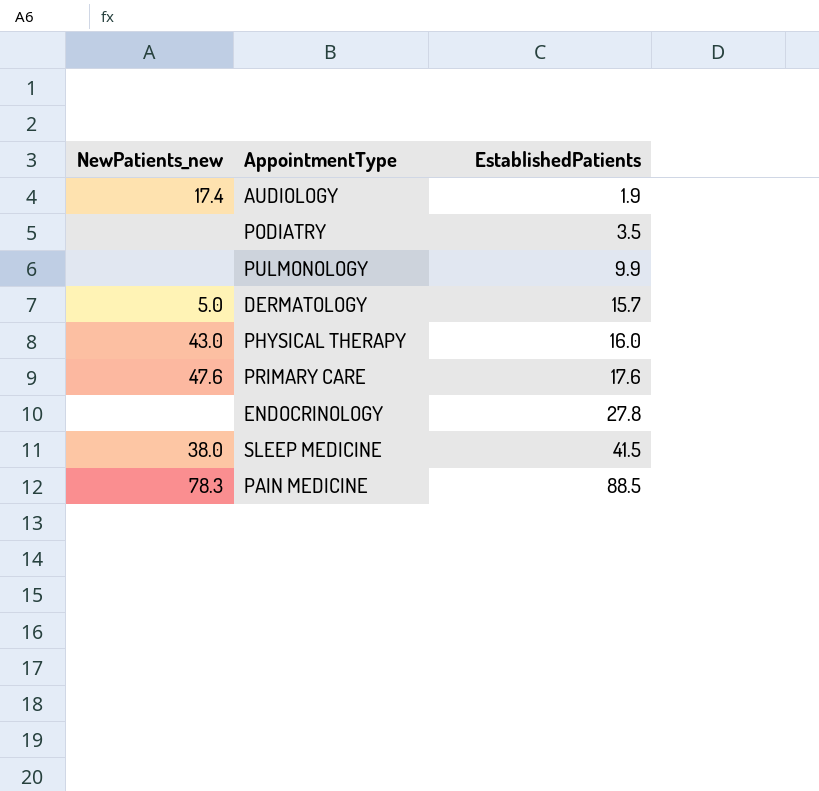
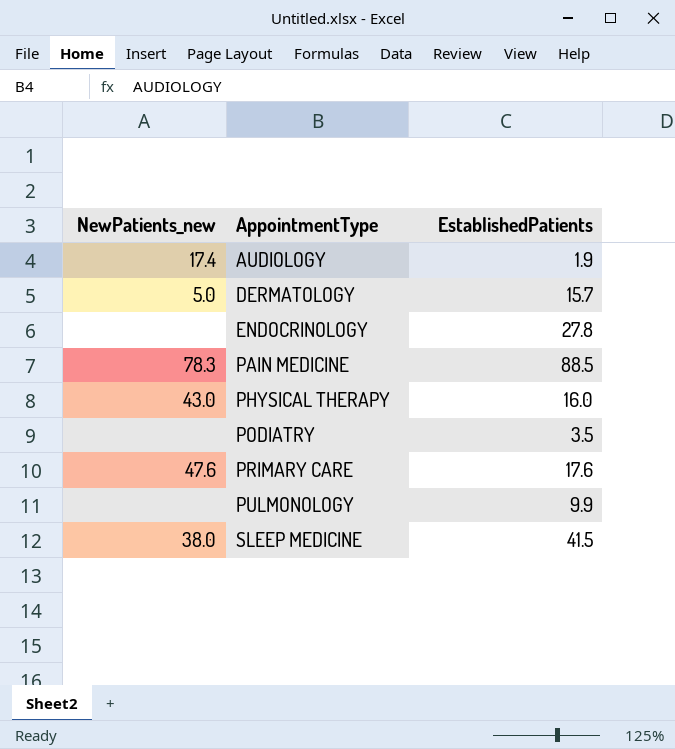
row order: EstablishedPatients ascending -> AppointmentType ascending

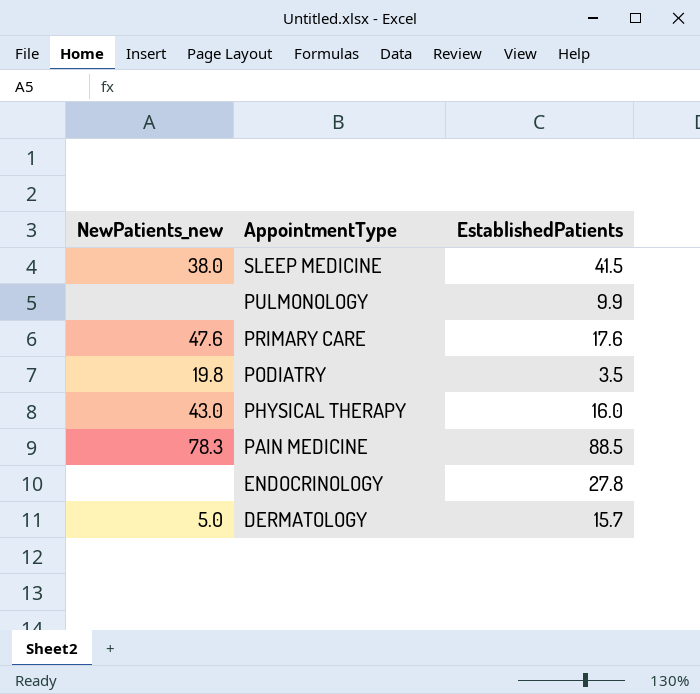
row order: AppointmentType ascending -> AppointmentType descending
row AUDIOLOGY: 17.4 | 1.9 -> none
PODIATRY | NewPatients_new: none -> 19.8

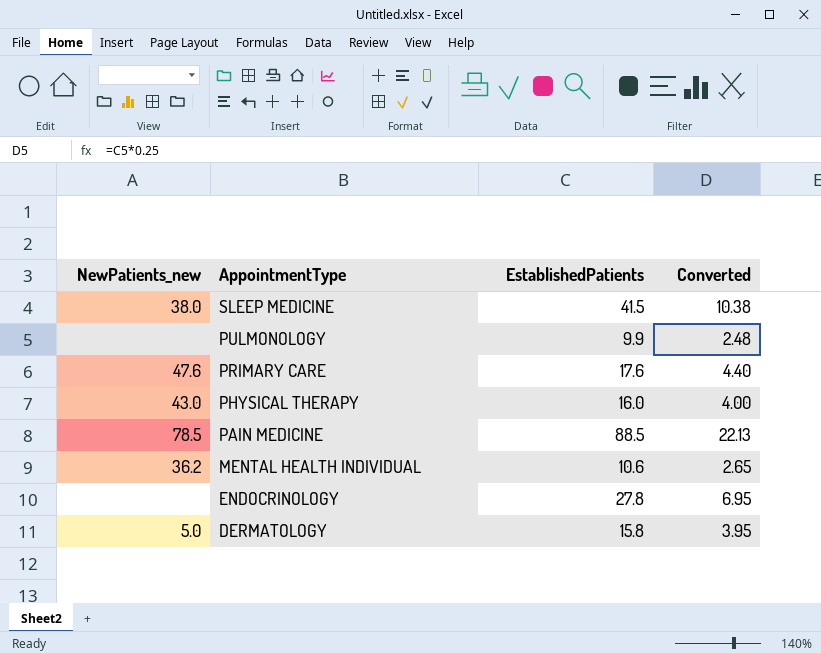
column Converted | formula: none -> [EstablishedPatients] * 0.25
row PODIATRY: 19.8 | 3.5 -> none
PAIN MEDICINE | NewPatients_new: 78.3 -> 78.5
row MENTAL HEALTH INDIVIDUAL: none -> 36.2 | 10.6 | 2.65
DERMATOLOGY | EstablishedPatients: 15.7 -> 15.8

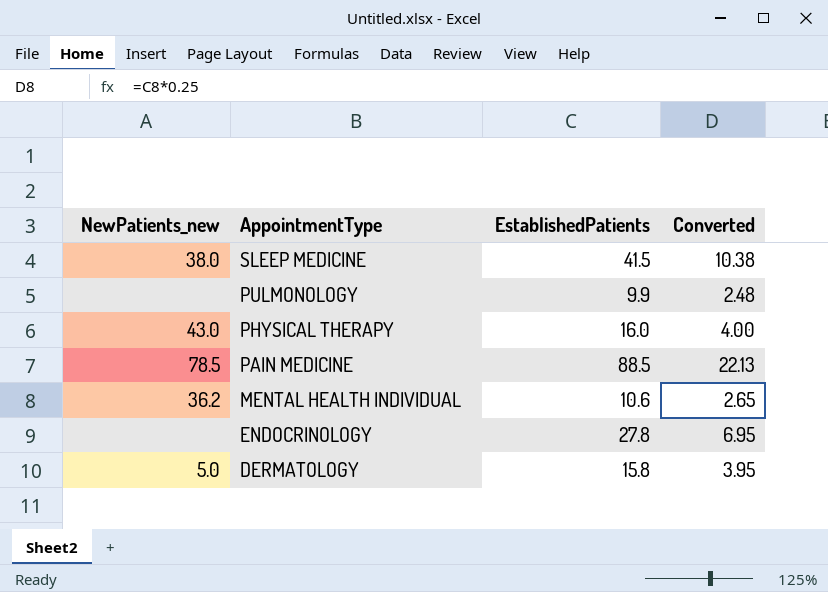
row PRIMARY CARE: 47.6 | 17.6 | 4.40 -> none

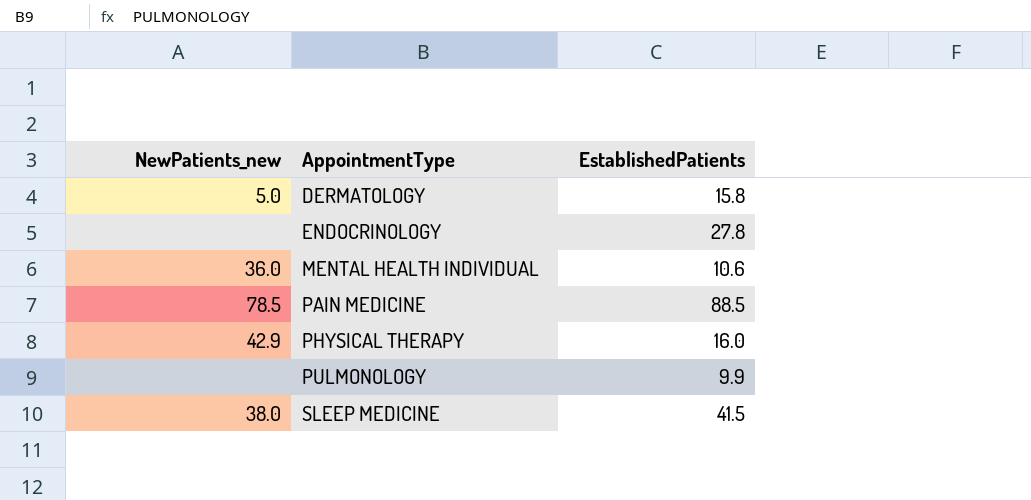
row order: AppointmentType descending -> AppointmentType ascending
column Converted | formula: [EstablishedPatients] * 0.25 -> none
MENTAL HEALTH INDIVIDUAL | NewPatients_new: 36.2 -> 36.0
PHYSICAL THERAPY | NewPatients_new: 43.0 -> 42.9

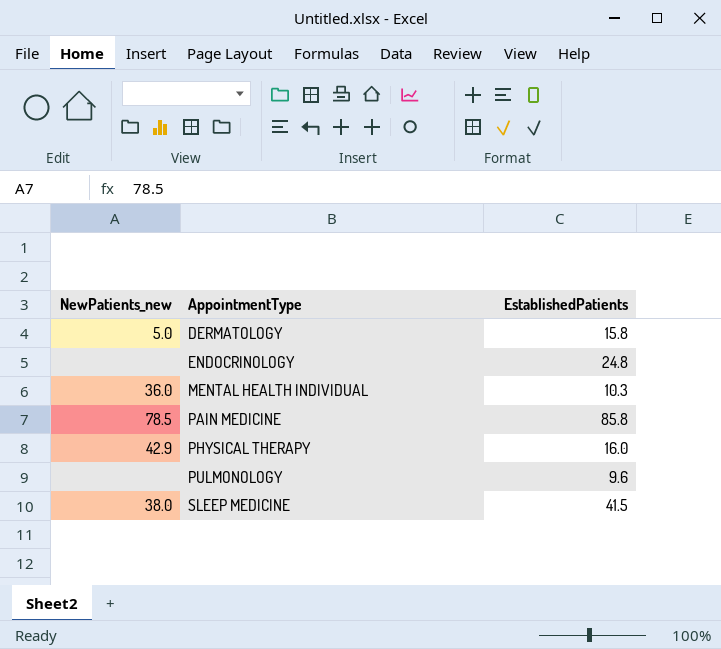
ENDOCRINOLOGY | EstablishedPatients: 27.8 -> 24.8
MENTAL HEALTH INDIVIDUAL | EstablishedPatients: 10.6 -> 10.3
PAIN MEDICINE | EstablishedPatients: 88.5 -> 85.8
PULMONOLOGY | EstablishedPatients: 9.9 -> 9.6

